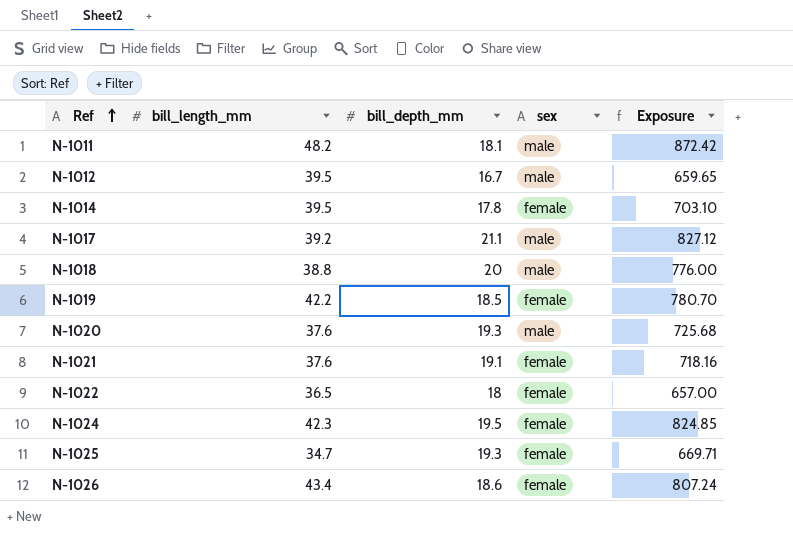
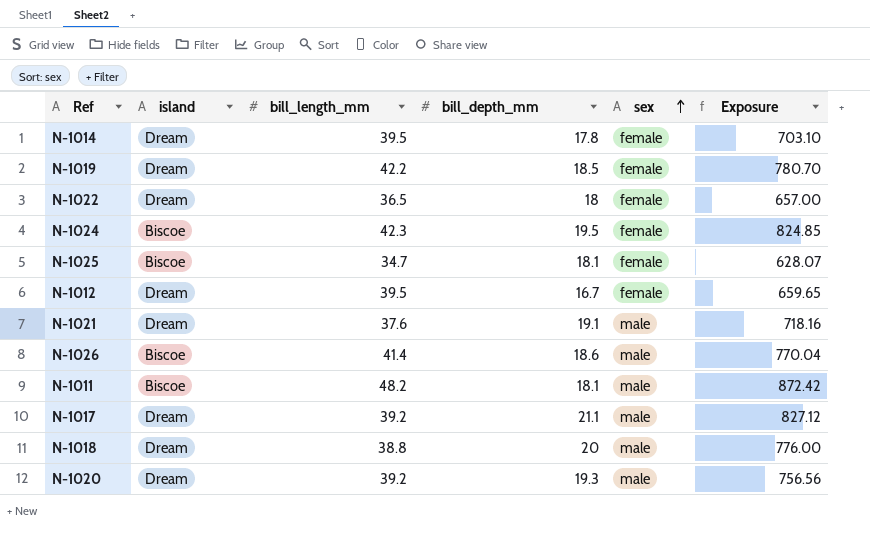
row order: Ref ascending -> sex ascending
column island | position: none -> 2
N-1025 | bill_depth_mm: 19.3 -> 18.1
N-1025 | Exposure: 669.71 -> 628.07
N-1012 | sex: male -> female
N-1021 | sex: female -> male
N-1026 | bill_length_mm: 43.4 -> 41.4
N-1026 | sex: female -> male
N-1026 | Exposure: 807.24 -> 770.04
N-1020 | bill_length_mm: 37.6 -> 39.2
N-1020 | Exposure: 725.68 -> 756.56

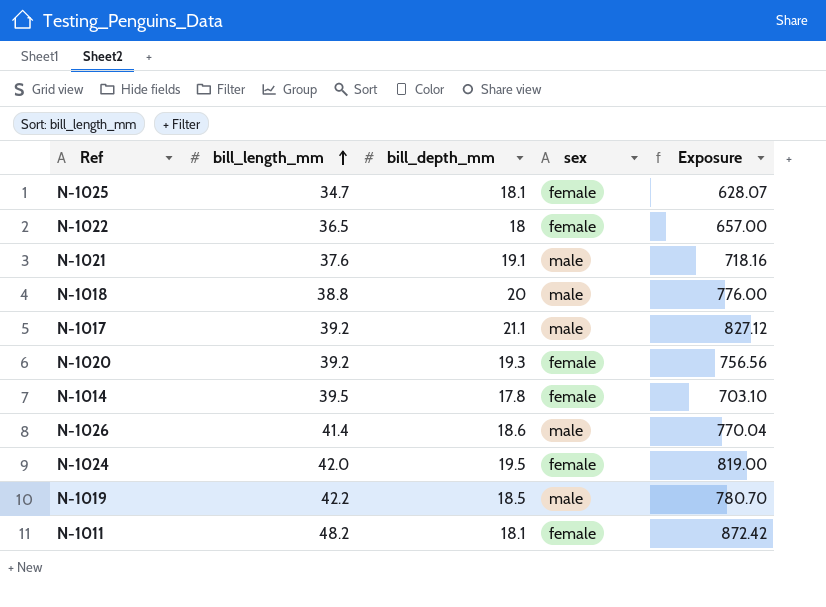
row order: sex ascending -> bill_length_mm ascending
column island | position: 2 -> none
row N-1012: Dream | 39.5 | 16.7 | female | 659.65 -> none
N-1020 | sex: male -> female
N-1024 | bill_length_mm: 42.3 -> 42.0
N-1024 | Exposure: 824.85 -> 819.00
N-1019 | sex: female -> male
N-1011 | sex: male -> female

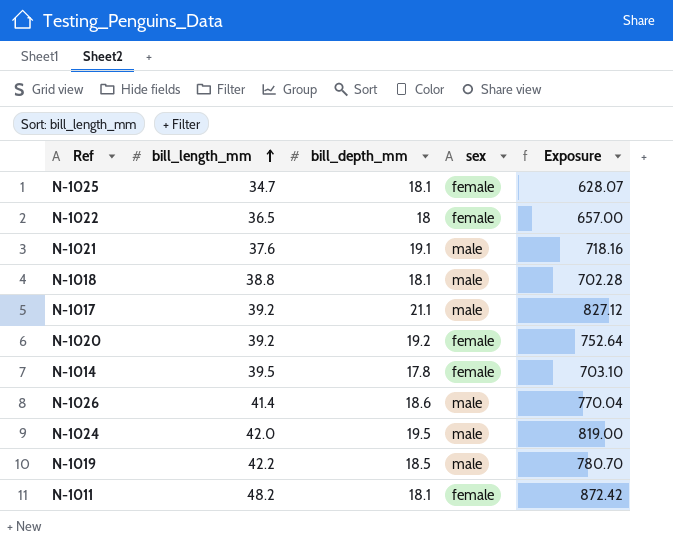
N-1018 | bill_depth_mm: 20 -> 18.1
N-1018 | Exposure: 776.00 -> 702.28
N-1020 | bill_depth_mm: 19.3 -> 19.2
N-1020 | Exposure: 756.56 -> 752.64
N-1024 | sex: female -> male

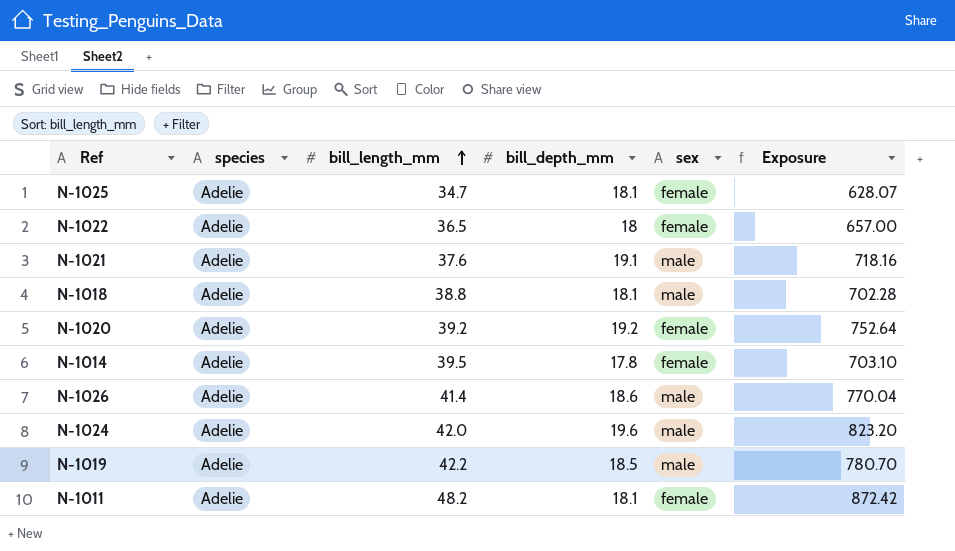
column species | position: none -> 2
row N-1017: 39.2 | 21.1 | male | 827.12 -> none
N-1024 | bill_depth_mm: 19.5 -> 19.6
N-1024 | Exposure: 819.00 -> 823.20

